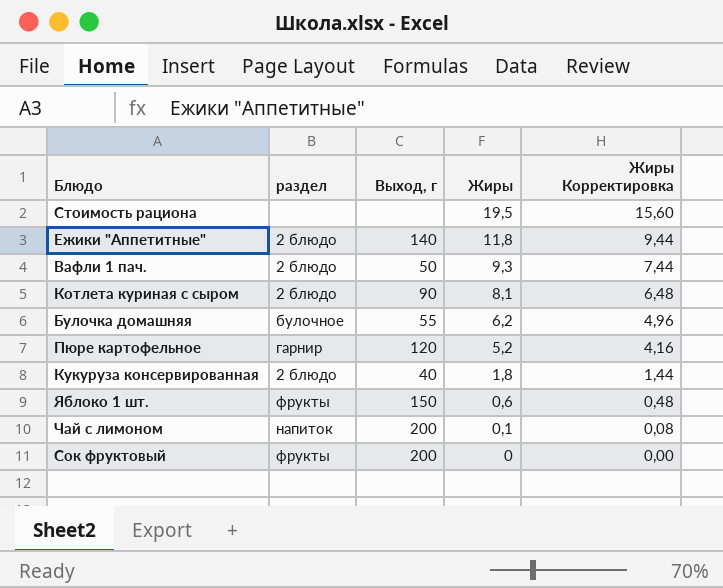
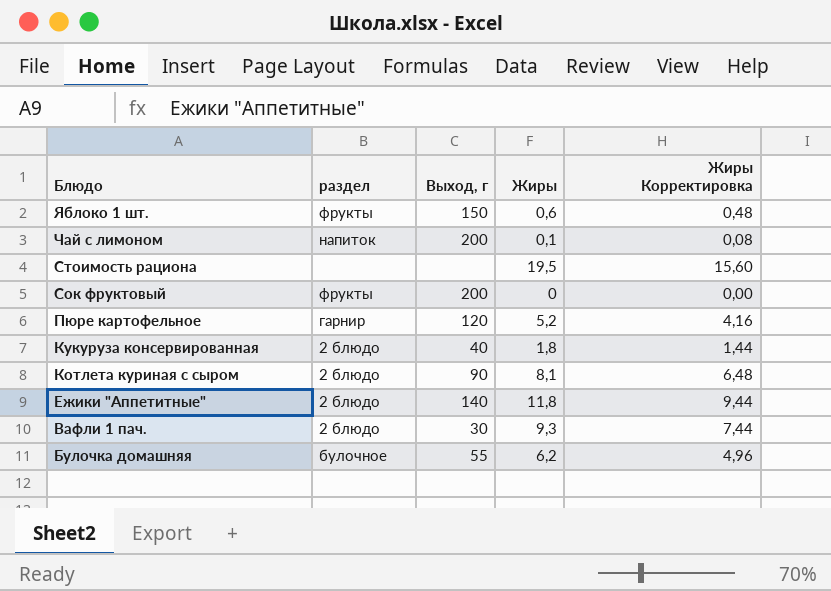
row order: Жиры descending -> Блюдо descending
Вафли 1 пач. | Выход, г: 50 -> 30

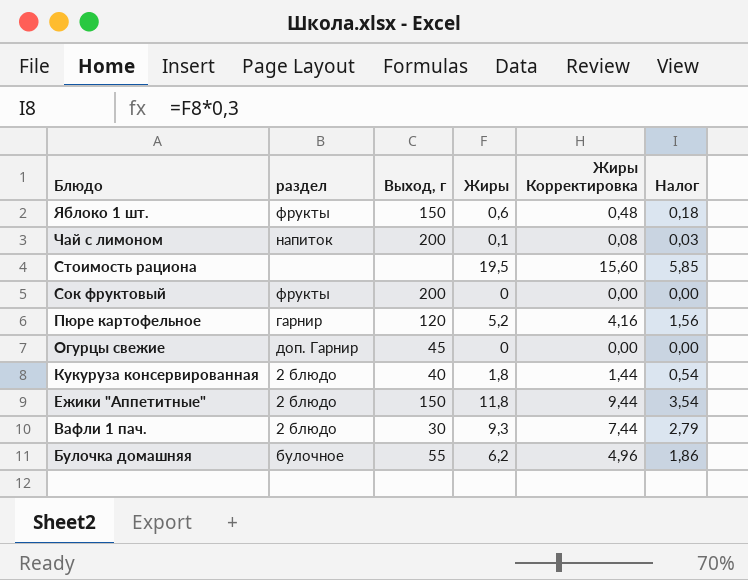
column Налог | formula: none -> [Жиры] * 0,3
row Котлета куриная с сыром: 2 блюдо | 90 | 8,1 | 6,48 -> none
row Огурцы свежие: none -> доп. Гарнир | 45 | 0 | 0,00 | 0,00
Ежики "Аппетитные" | Выход, г: 140 -> 150

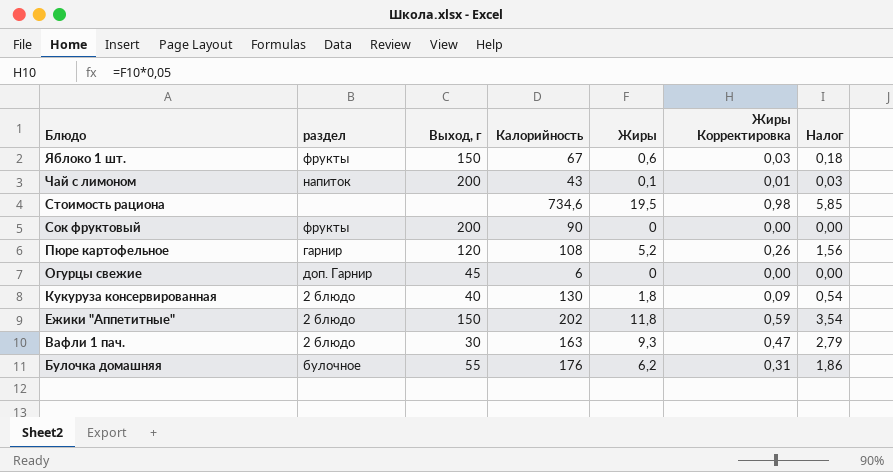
column Калорийность | position: none -> 4
column Жиры Корректировка | formula: [Жиры] * 0,8 -> [Жиры] * 0,05

